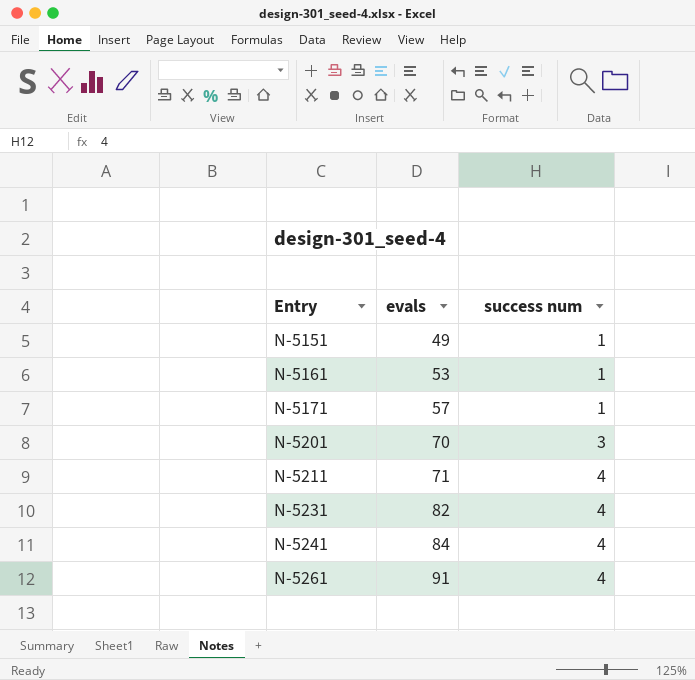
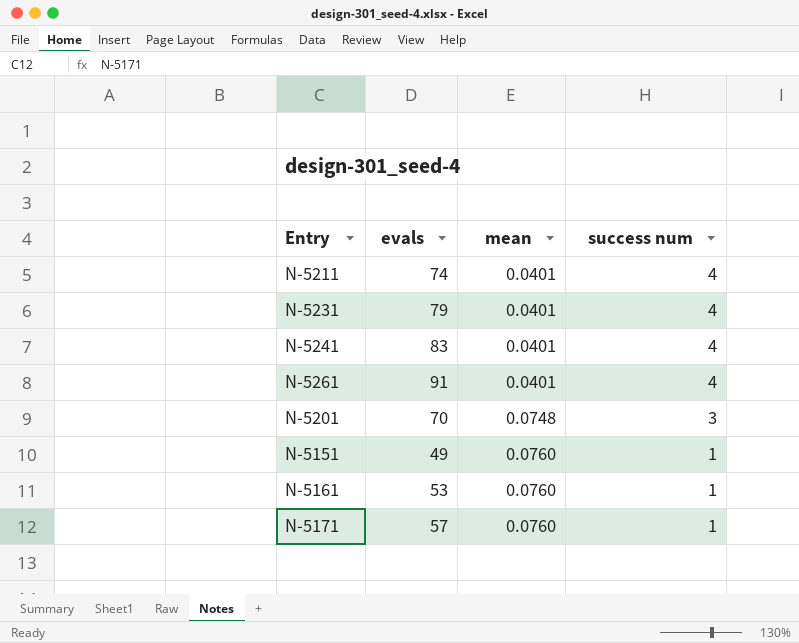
row order: Entry ascending -> mean ascending
column mean | position: none -> 3
N-5211 | evals: 71 -> 74
N-5231 | evals: 82 -> 79
N-5241 | evals: 84 -> 83

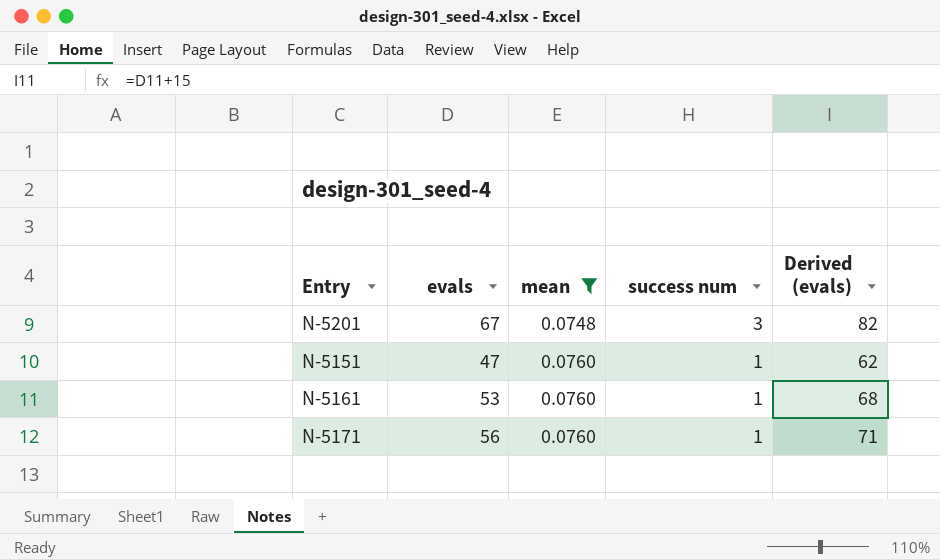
filter: none -> mean != 0.0401
column Derived (evals) | formula: none -> [evals] + 15
N-5201 | evals: 70 -> 67
N-5151 | evals: 49 -> 47
N-5171 | evals: 57 -> 56

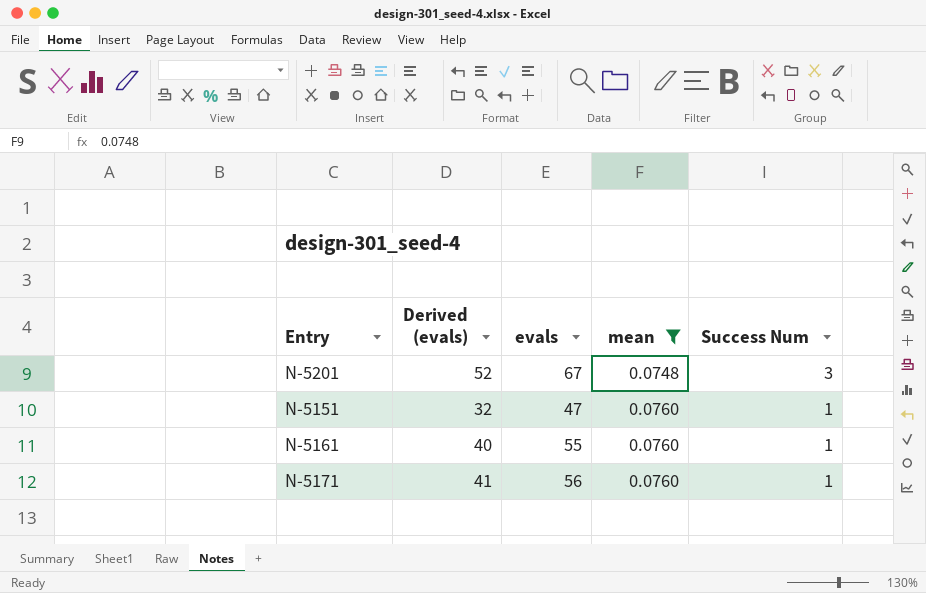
column Derived (evals) | formula: [evals] + 15 -> [evals] - 15
column Derived (evals) | position: 5 -> 2
column name: success num -> Success Num
N-5161 | evals: 53 -> 55

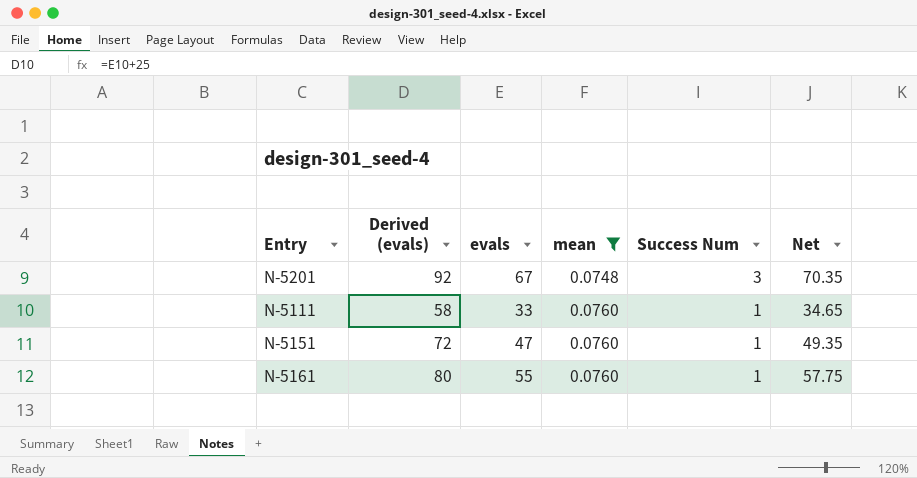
column Derived (evals) | formula: [evals] - 15 -> [evals] + 25
column Net | formula: none -> [evals] * 1.05
row N-5171: 41 | 56 | 0.0760 | 1 -> none
row N-5111: none -> 58 | 33 | 0.0760 | 1 | 34.65

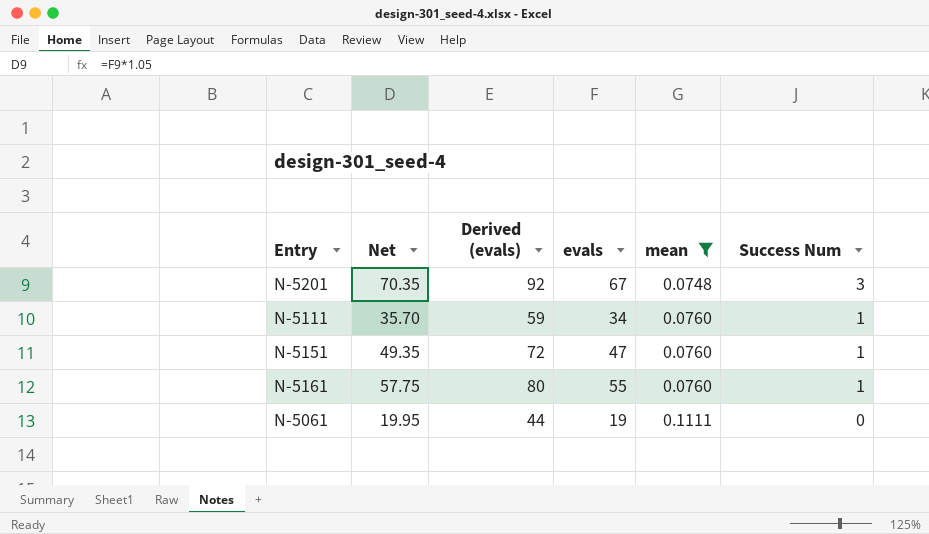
column Net | position: 6 -> 2
N-5111 | Net: 34.65 -> 35.70
N-5111 | Derived (evals): 58 -> 59
N-5111 | evals: 33 -> 34
row N-5061: none -> 19.95 | 44 | 19 | 0.1111 | 0

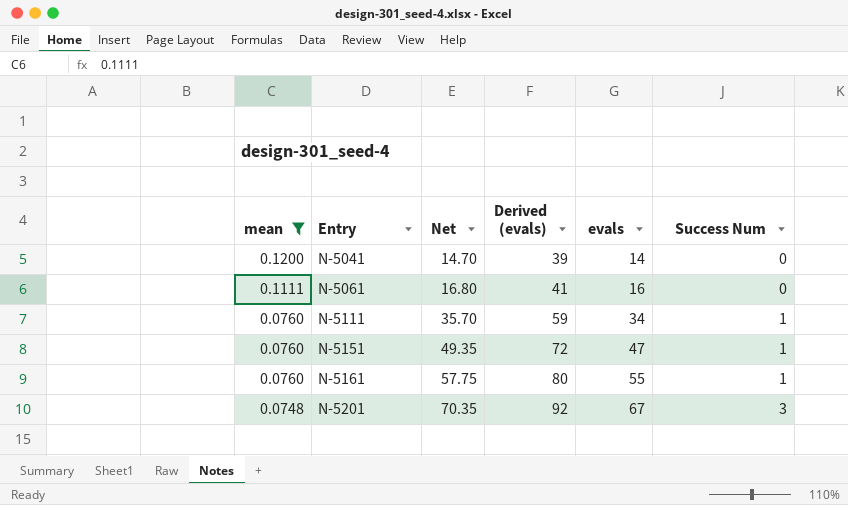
row order: mean ascending -> mean descending
column mean | position: 5 -> 1
row N-5041: none -> 0.1200 | 14.70 | 39 | 14 | 0
N-5061 | Net: 19.95 -> 16.80
N-5061 | Derived (evals): 44 -> 41
N-5061 | evals: 19 -> 16

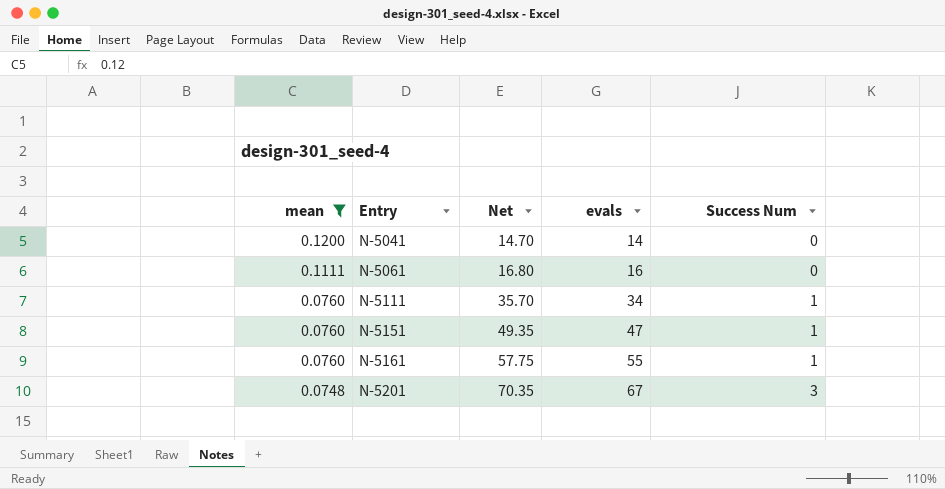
column Derived (evals) | formula: [evals] + 25 -> none

